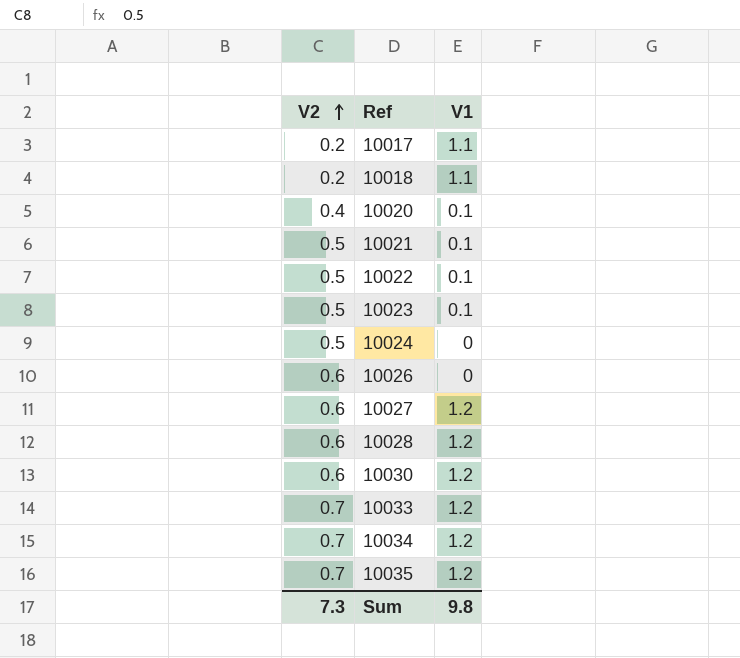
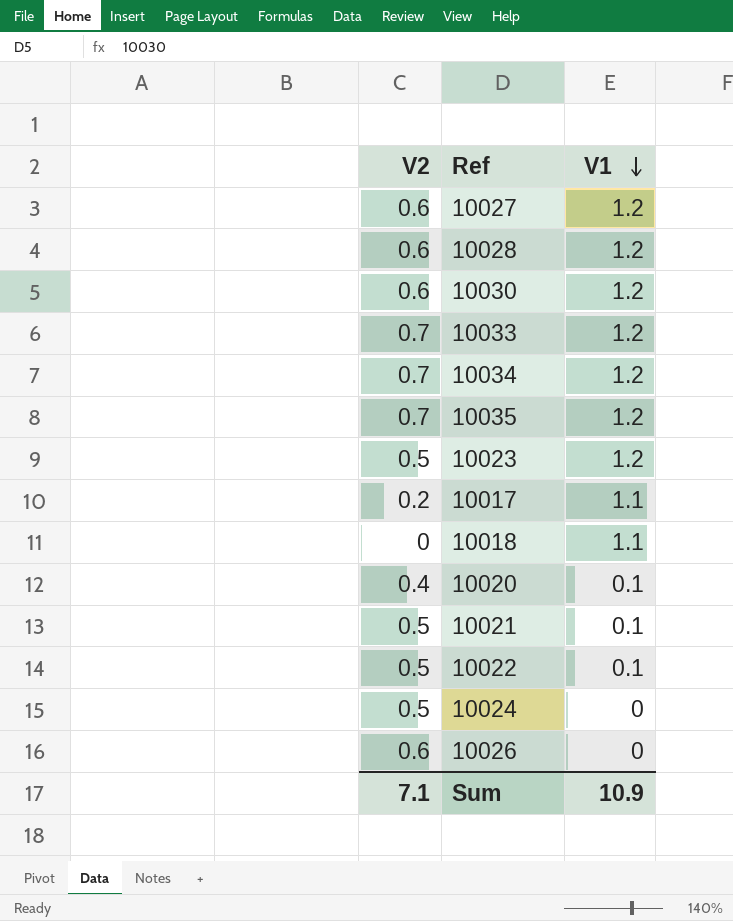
row order: V2 ascending -> V1 descending
10023 | V1: 0.1 -> 1.2
10018 | V2: 0.2 -> 0
Sum | V2: 7.3 -> 7.1
Sum | V1: 9.8 -> 10.9

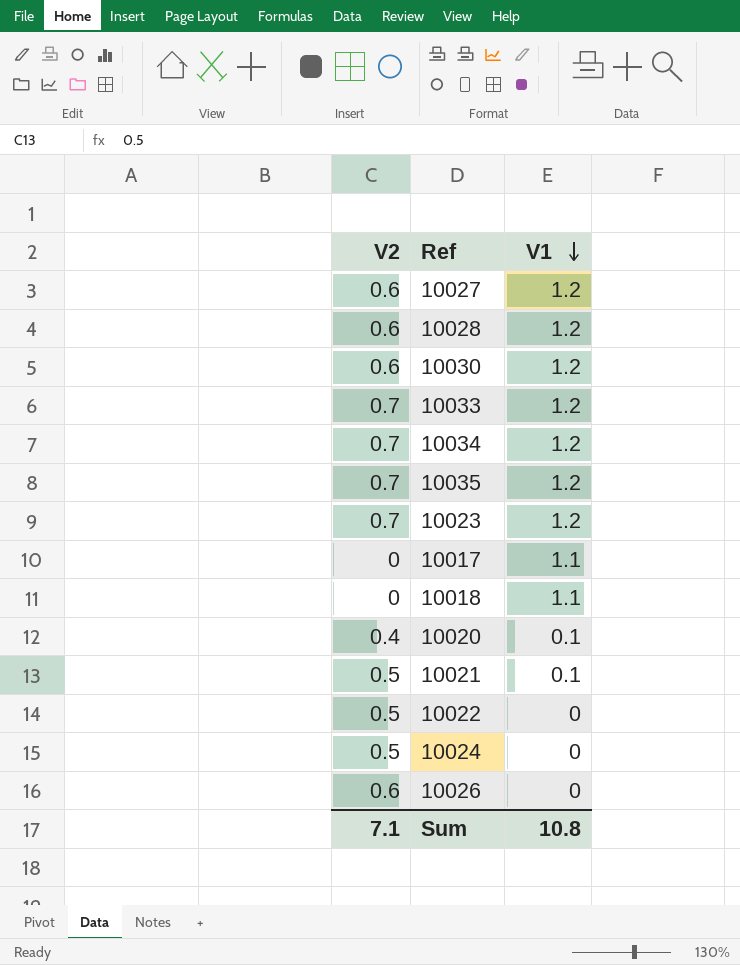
10023 | V2: 0.5 -> 0.7
10017 | V2: 0.2 -> 0
10022 | V1: 0.1 -> 0
Sum | V1: 10.9 -> 10.8

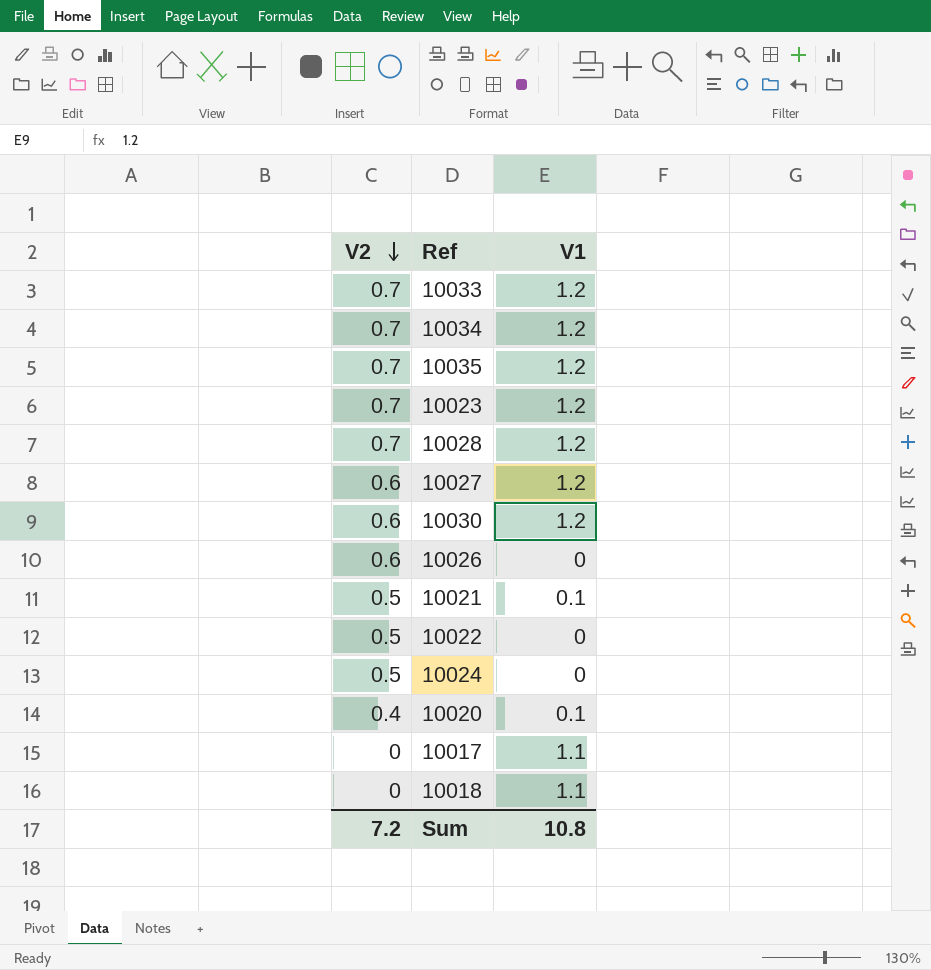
row order: V1 descending -> V2 descending
10028 | V2: 0.6 -> 0.7
Sum | V2: 7.1 -> 7.2

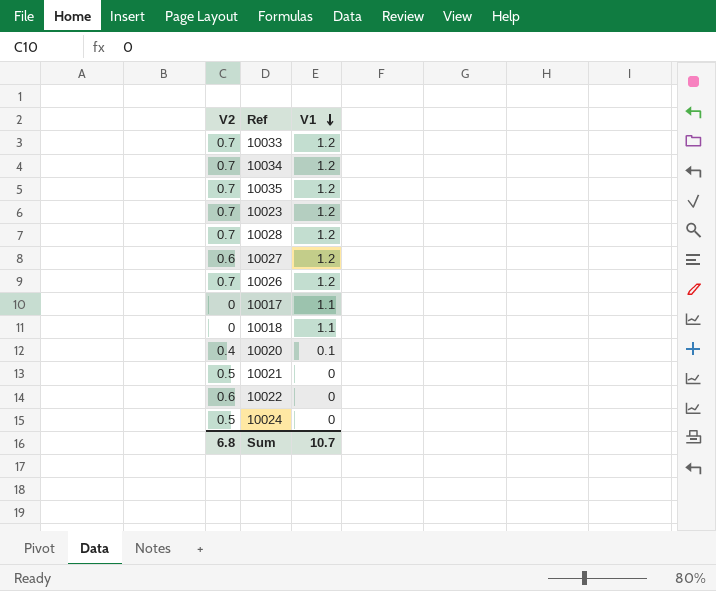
row order: V2 descending -> V1 descending
row 10030: 0.6 | 1.2 -> none
10026 | V2: 0.6 -> 0.7
10026 | V1: 0 -> 1.2
10021 | V1: 0.1 -> 0
10022 | V2: 0.5 -> 0.6
Sum | V2: 7.2 -> 6.8
Sum | V1: 10.8 -> 10.7

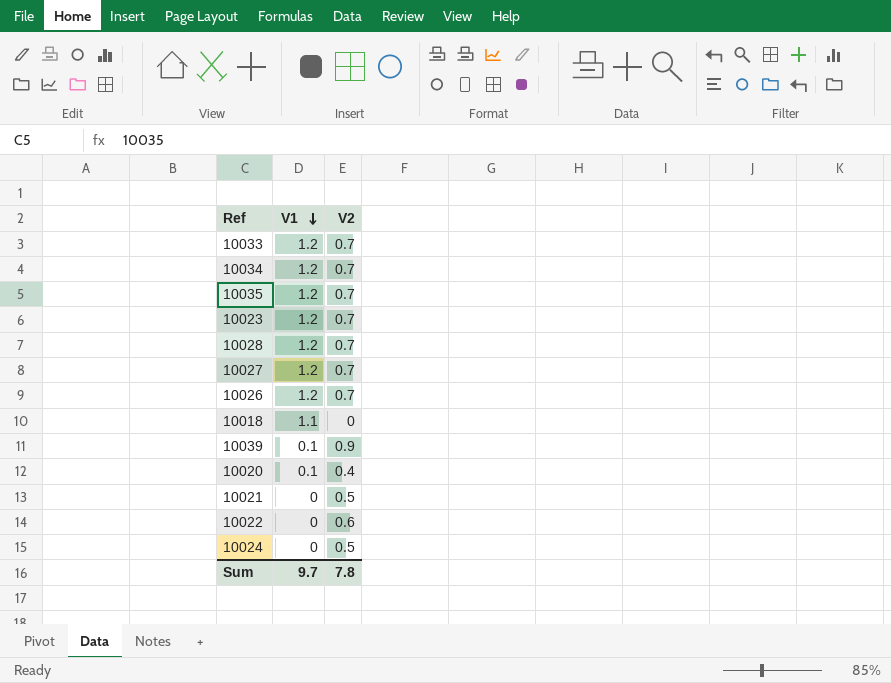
column V2 | position: 1 -> 3
row 10017: 0 | 1.1 -> none
10027 | V2: 0.6 -> 0.7
row 10039: none -> 0.1 | 0.9
Sum | V1: 10.7 -> 9.7
Sum | V2: 6.8 -> 7.8

